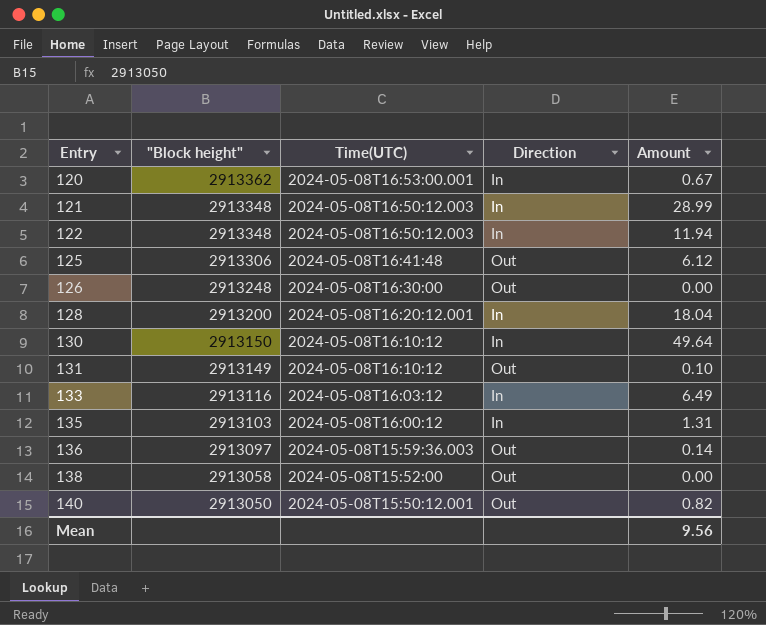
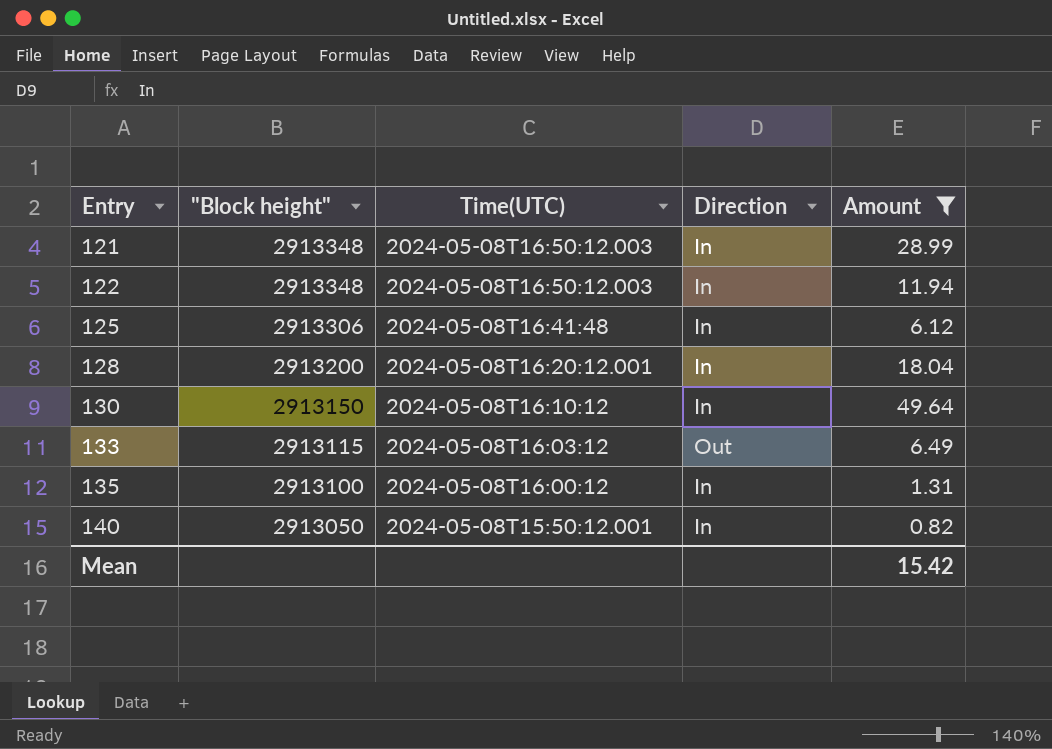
filter: none -> Amount >= 0.82
125 | Direction: Out -> In
133 | "Block height": 2913116 -> 2913115
133 | Direction: In -> Out
135 | "Block height": 2913103 -> 2913100
140 | Direction: Out -> In
Mean | Amount: 9.56 -> 15.42

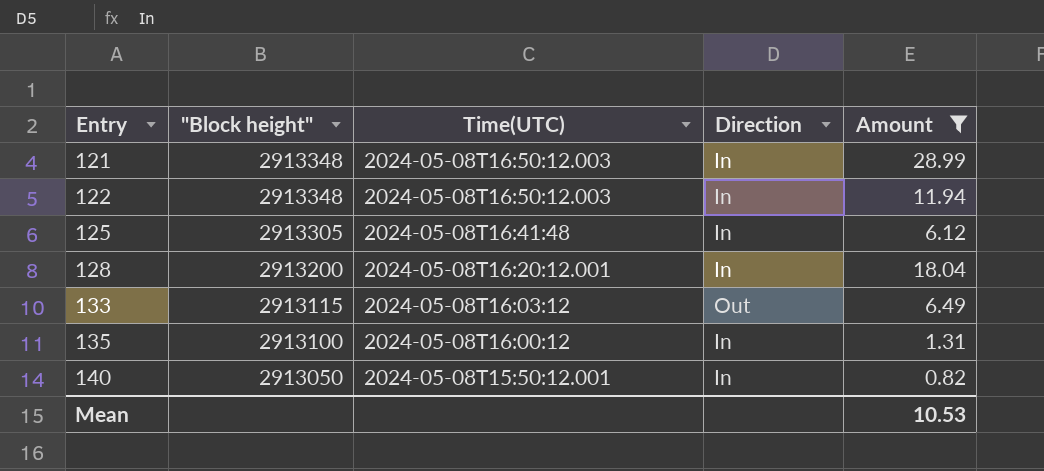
row 130: 2913150 | 2024-05-08T16:10:12 | In | 49.64 -> none
125 | "Block height": 2913306 -> 2913305
Mean | Amount: 15.42 -> 10.53

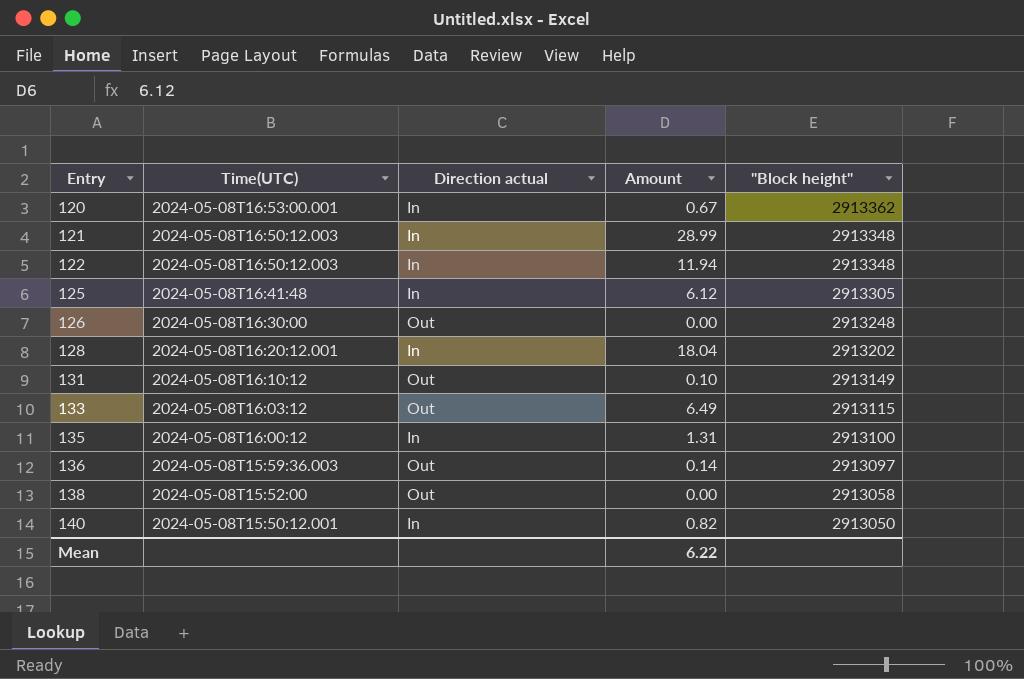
filter: Amount >= 0.82 -> none
column name: Direction -> Direction actual
column "Block height" | position: 2 -> 5
128 | "Block height": 2913200 -> 2913202
Mean | Amount: 10.53 -> 6.22

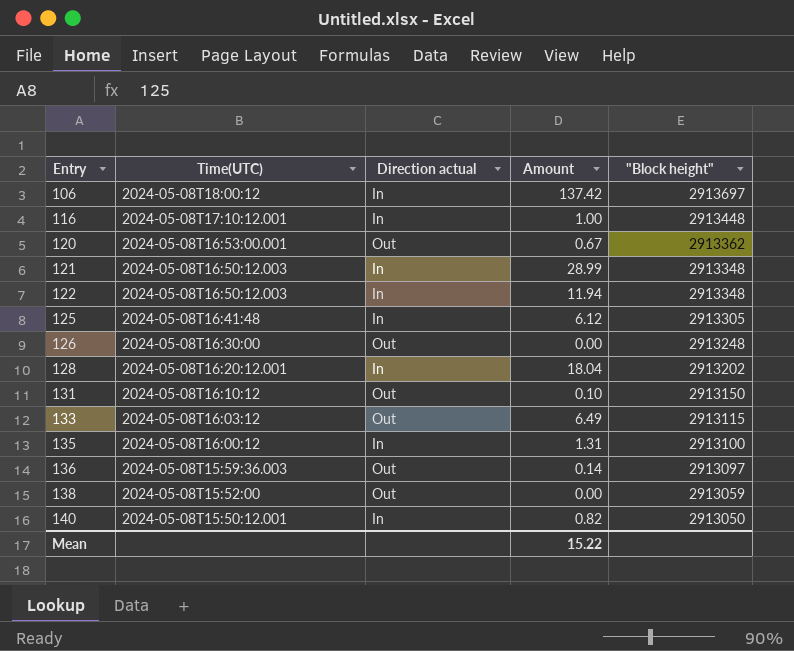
row 106: none -> 2024-05-08T18:00:12 | In | 137.42 | 2913697
row 116: none -> 2024-05-08T17:10:12.001 | In | 1.00 | 2913448
120 | Direction actual: In -> Out
131 | "Block height": 2913149 -> 2913150
138 | "Block height": 2913058 -> 2913059
Mean | Amount: 6.22 -> 15.22

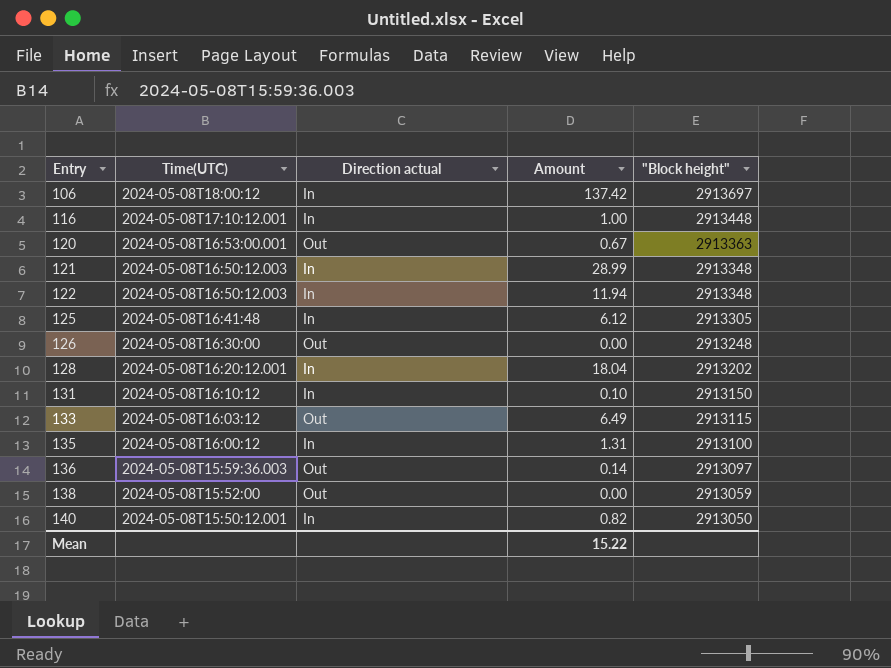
120 | "Block height": 2913362 -> 2913363
131 | Direction actual: Out -> In

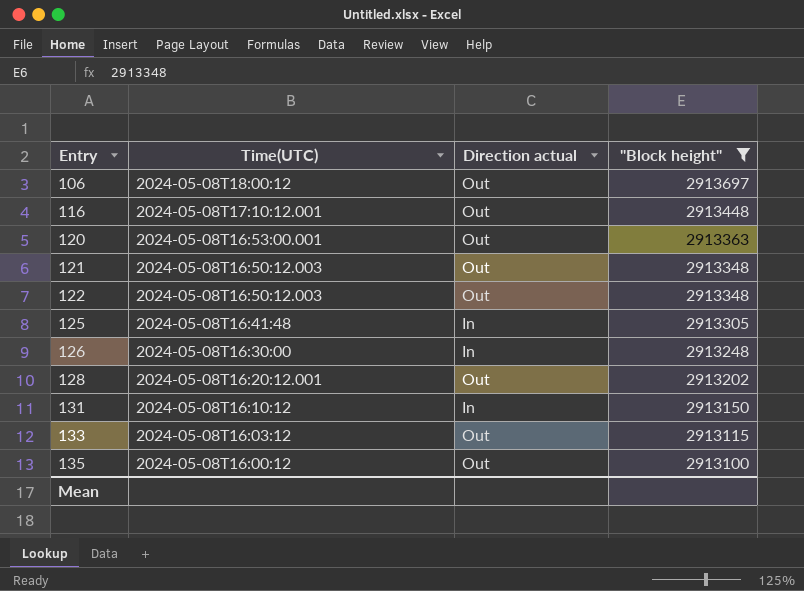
filter: none -> "Block height" >= 2913100
column Amount | position: 4 -> none
106 | Direction actual: In -> Out
116 | Direction actual: In -> Out
121 | Direction actual: In -> Out
122 | Direction actual: In -> Out
126 | Direction actual: Out -> In
128 | Direction actual: In -> Out
135 | Direction actual: In -> Out

